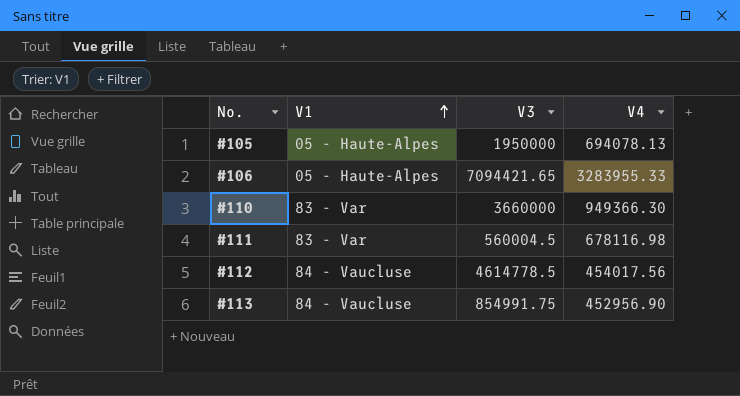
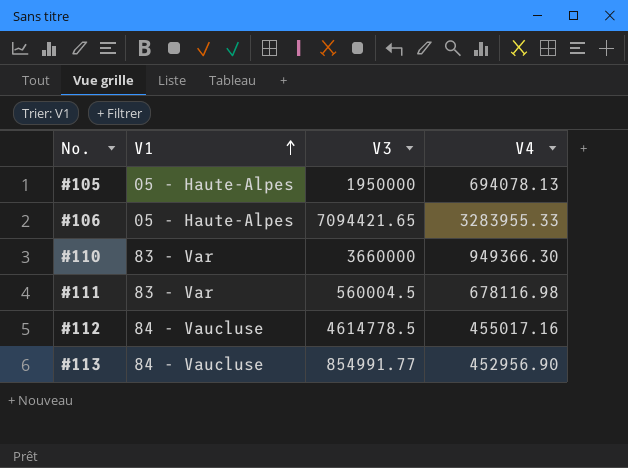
#112 | V4: 454017.56 -> 455017.16
#113 | V3: 854991.75 -> 854991.77

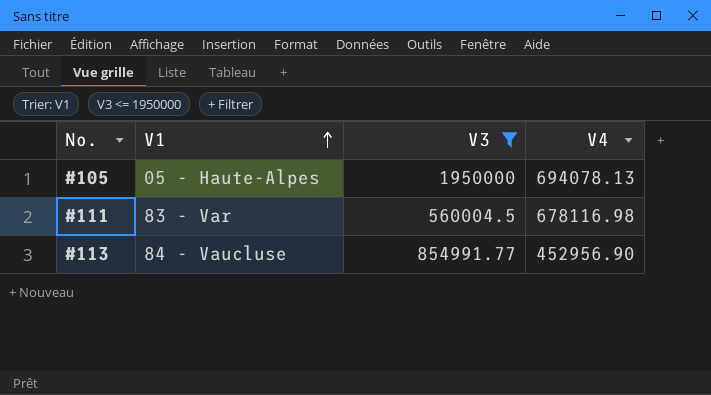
filter: none -> V3 <= 1950000

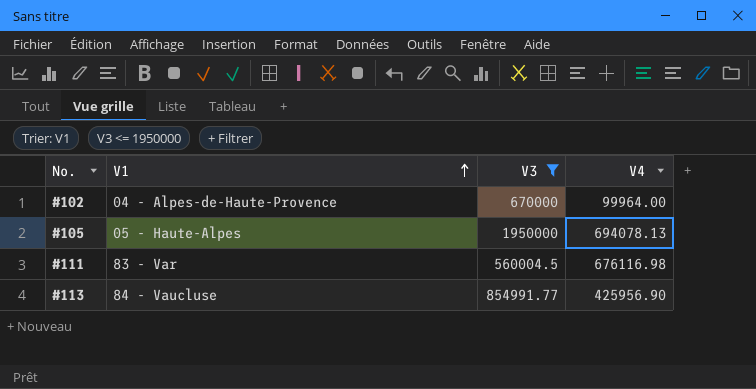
row #102: none -> 04 - Alpes-de-Haute-Provence | 670000 | 99964.00
#111 | V4: 678116.98 -> 676116.98
#113 | V4: 452956.90 -> 425956.90

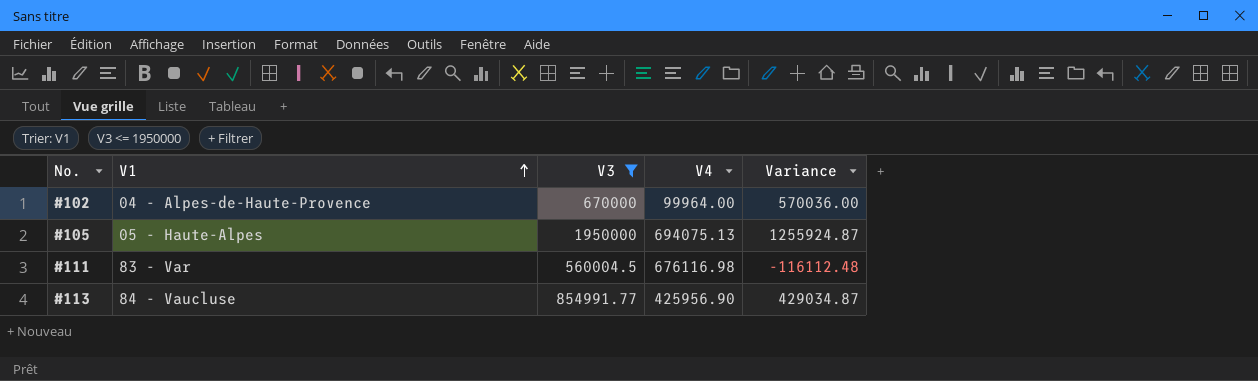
column Variance | formula: none -> [V3] - [V4]
#105 | V4: 694078.13 -> 694075.13

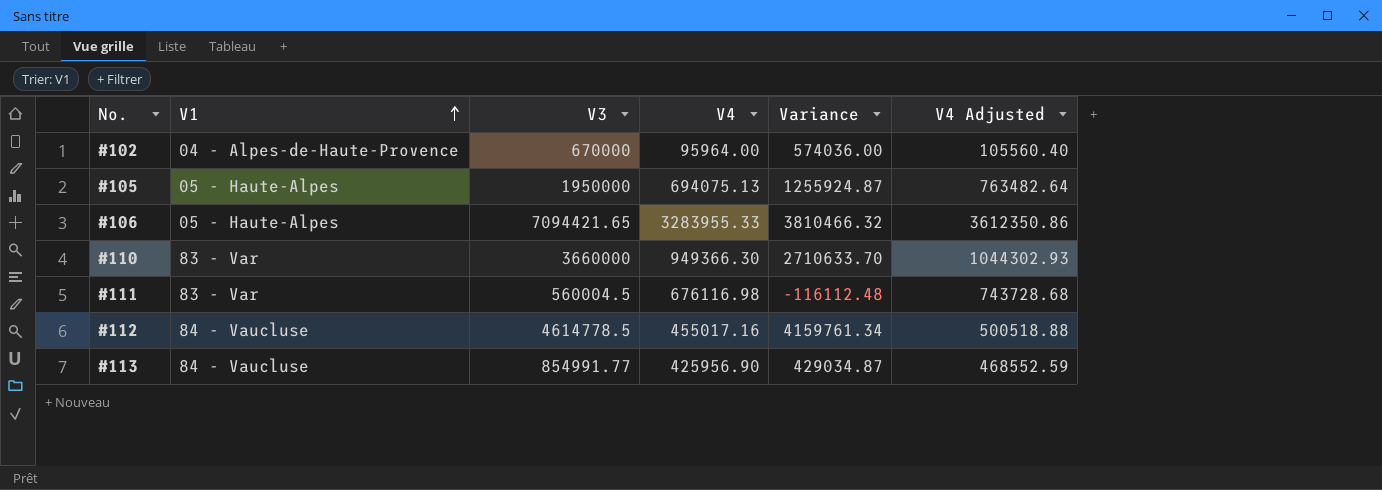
filter: V3 <= 1950000 -> none
column V4 Adjusted | formula: none -> [V4] * 1.1
#102 | V4: 99964.00 -> 95964.00
#102 | Variance: 570036.00 -> 574036.00

